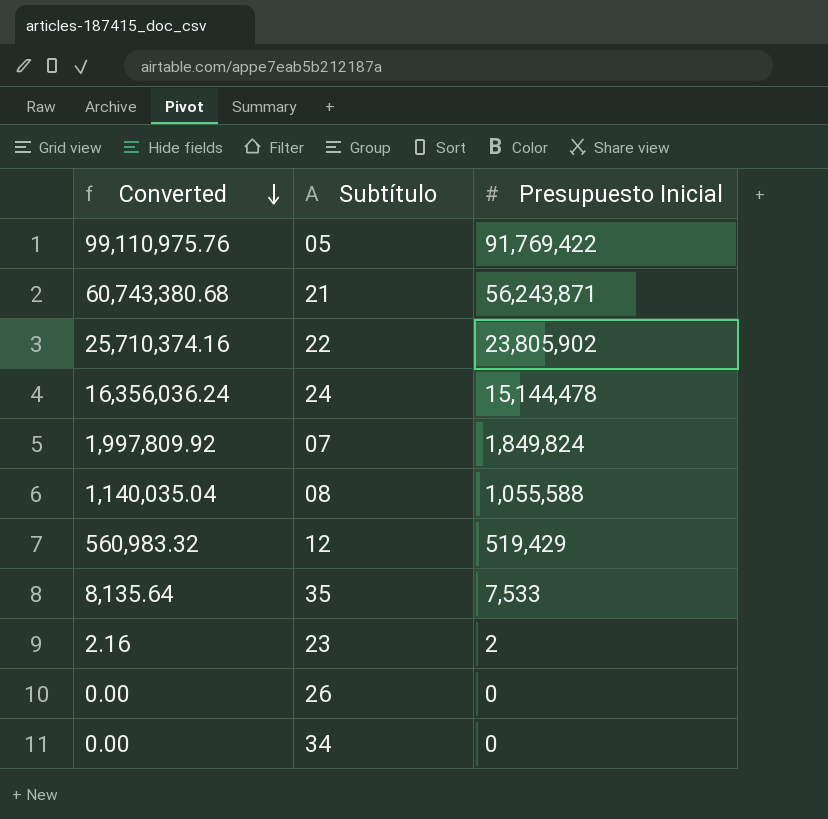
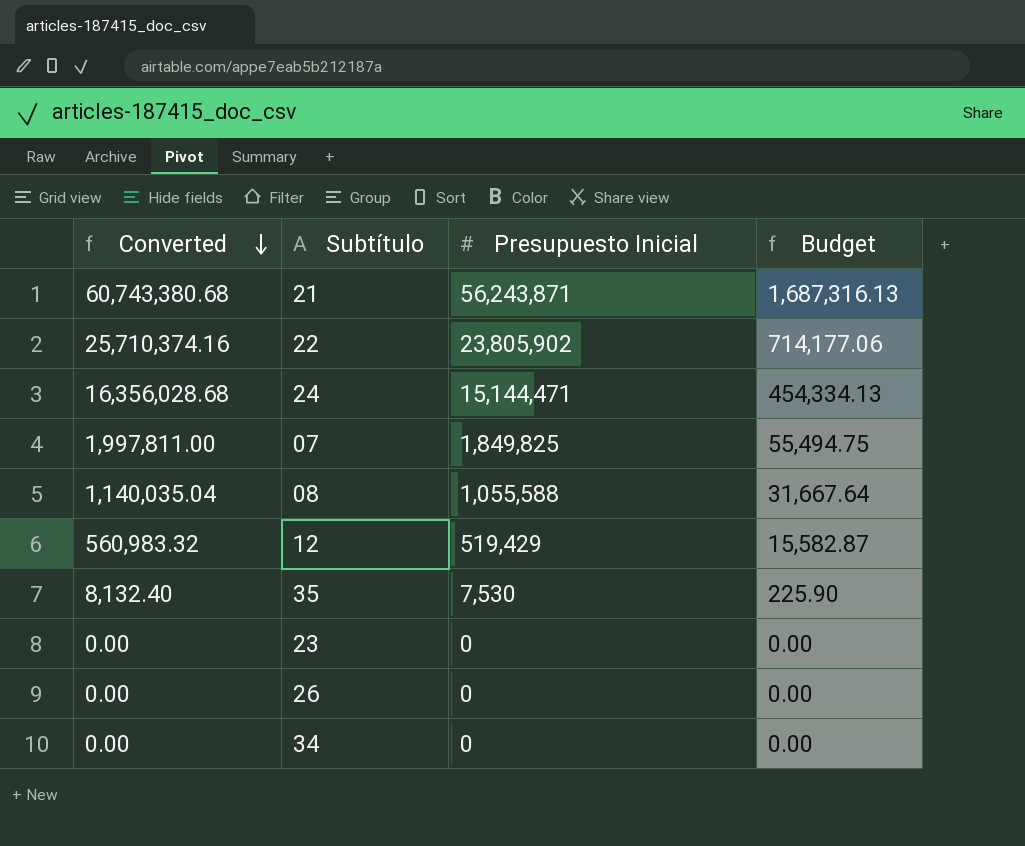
column Budget | formula: none -> [Presupuesto Inicial] * 0.03
row 05: 99,110,975.76 | 91,769,422 -> none
24 | Converted: 16,356,036.24 -> 16,356,028.68
24 | Presupuesto Inicial: 15,144,478 -> 15,144,471
07 | Converted: 1,997,809.92 -> 1,997,811.00
07 | Presupuesto Inicial: 1,849,824 -> 1,849,825
35 | Converted: 8,135.64 -> 8,132.40
35 | Presupuesto Inicial: 7,533 -> 7,530
23 | Converted: 2.16 -> 0.00
23 | Presupuesto Inicial: 2 -> 0

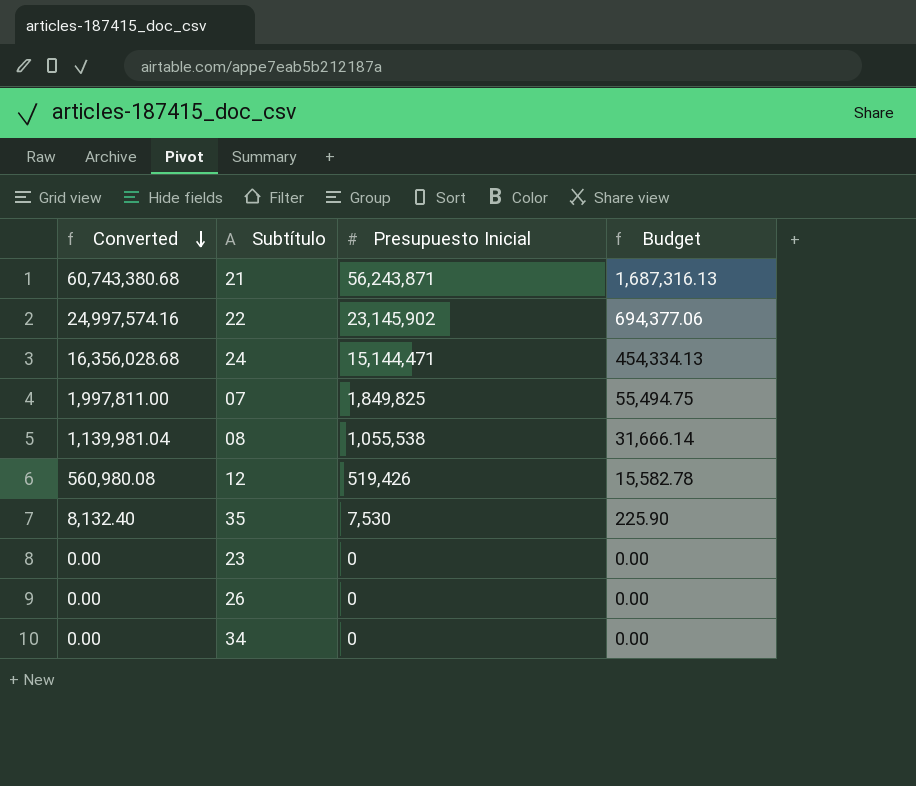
22 | Converted: 25,710,374.16 -> 24,997,574.16
22 | Presupuesto Inicial: 23,805,902 -> 23,145,902
22 | Budget: 714,177.06 -> 694,377.06
08 | Converted: 1,140,035.04 -> 1,139,981.04
08 | Presupuesto Inicial: 1,055,588 -> 1,055,538
08 | Budget: 31,667.64 -> 31,666.14
12 | Converted: 560,983.32 -> 560,980.08
12 | Presupuesto Inicial: 519,429 -> 519,426
12 | Budget: 15,582.87 -> 15,582.78

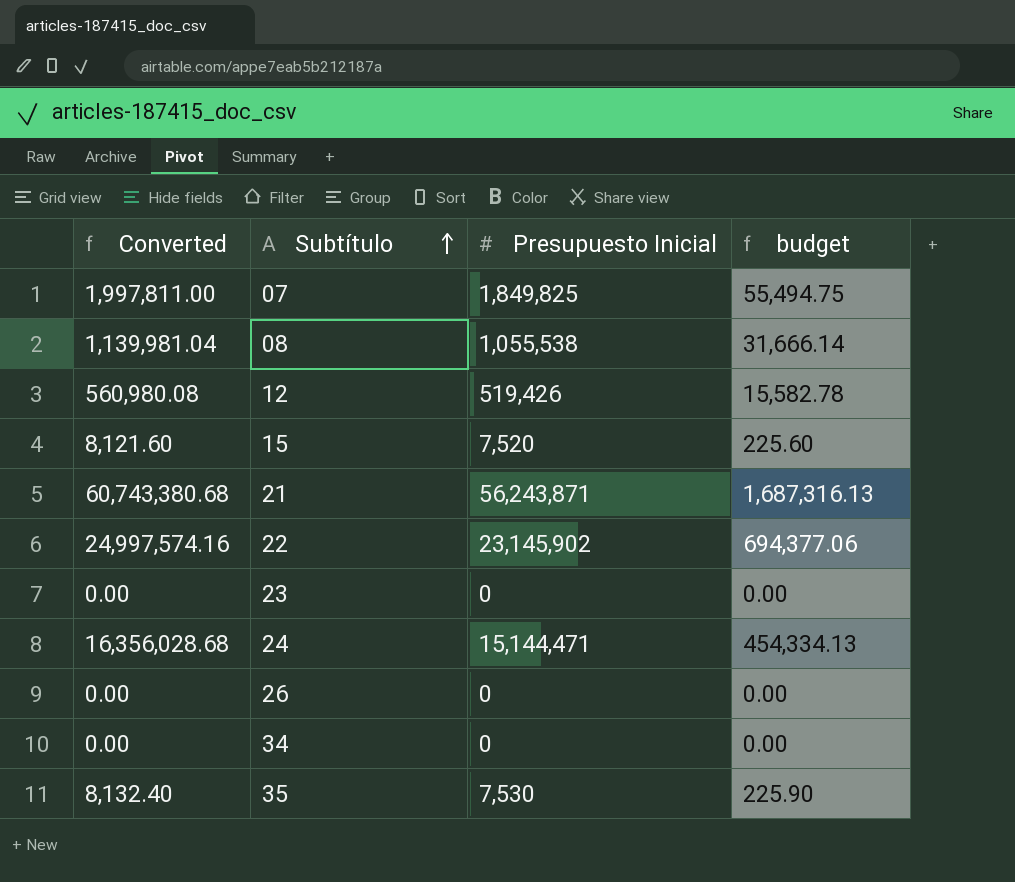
row order: Converted descending -> Subtítulo ascending
column name: Budget -> budget
row 15: none -> 8,121.60 | 7,520 | 225.60

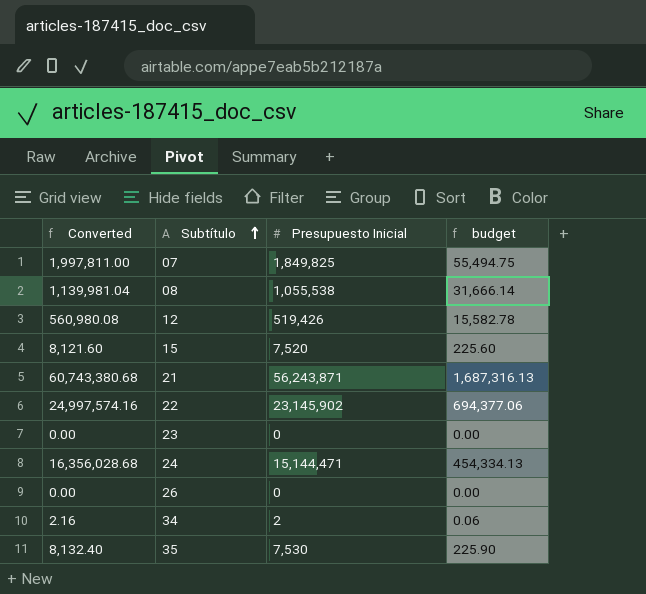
34 | Converted: 0.00 -> 2.16
34 | Presupuesto Inicial: 0 -> 2
34 | budget: 0.00 -> 0.06

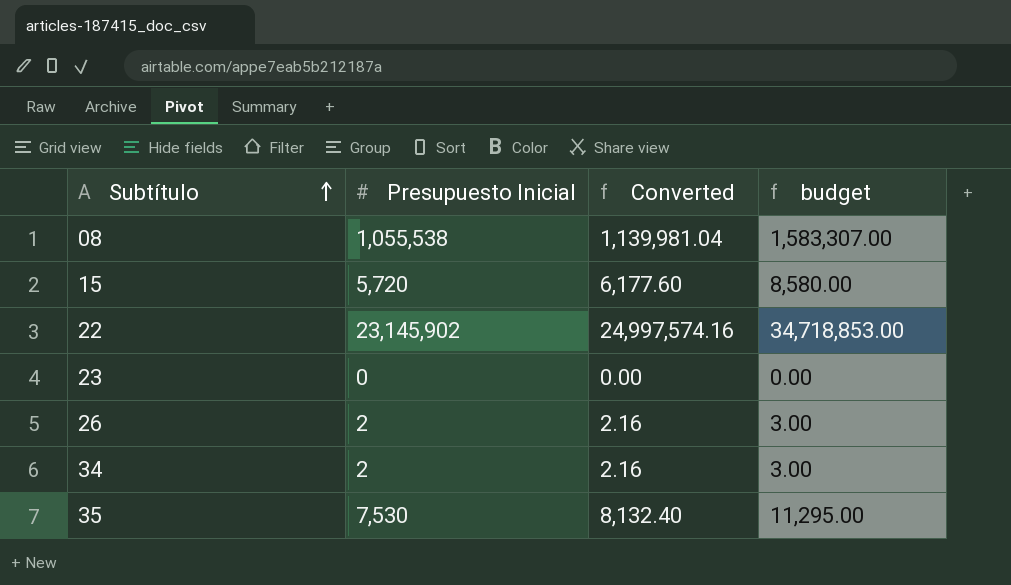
column Converted | position: 1 -> 3
column budget | formula: [Presupuesto Inicial] * 0.03 -> [Presupuesto Inicial] * 1.5
row 07: 1,997,811.00 | 1,849,825 | 55,494.75 -> none
row 12: 560,980.08 | 519,426 | 15,582.78 -> none
row 21: 60,743,380.68 | 56,243,871 | 1,687,316.13 -> none
row 24: 16,356,028.68 | 15,144,471 | 454,334.13 -> none
15 | Presupuesto Inicial: 7,520 -> 5,720
15 | Converted: 8,121.60 -> 6,177.60
26 | Presupuesto Inicial: 0 -> 2
26 | Converted: 0.00 -> 2.16

